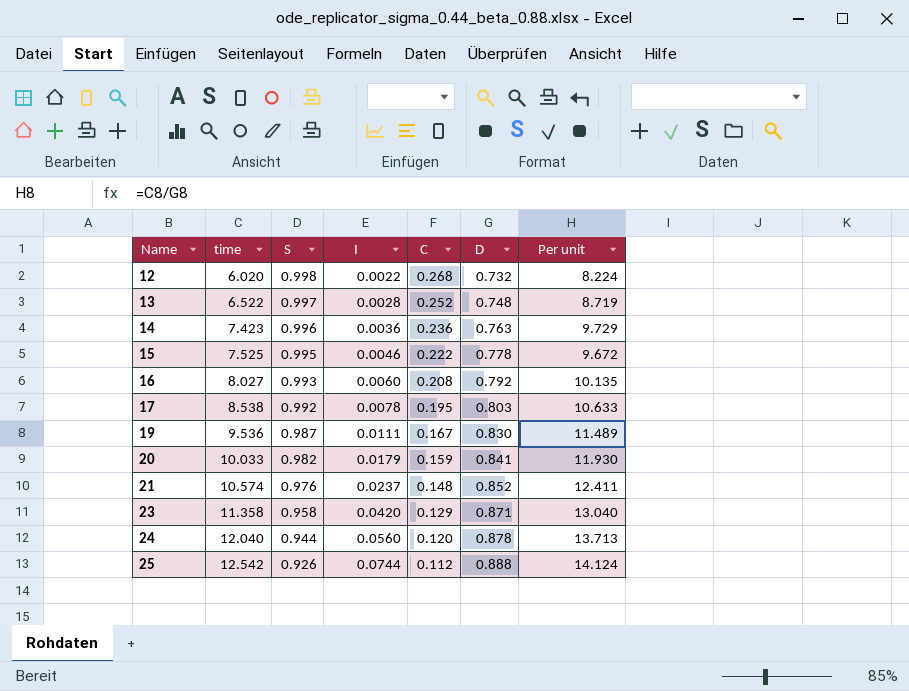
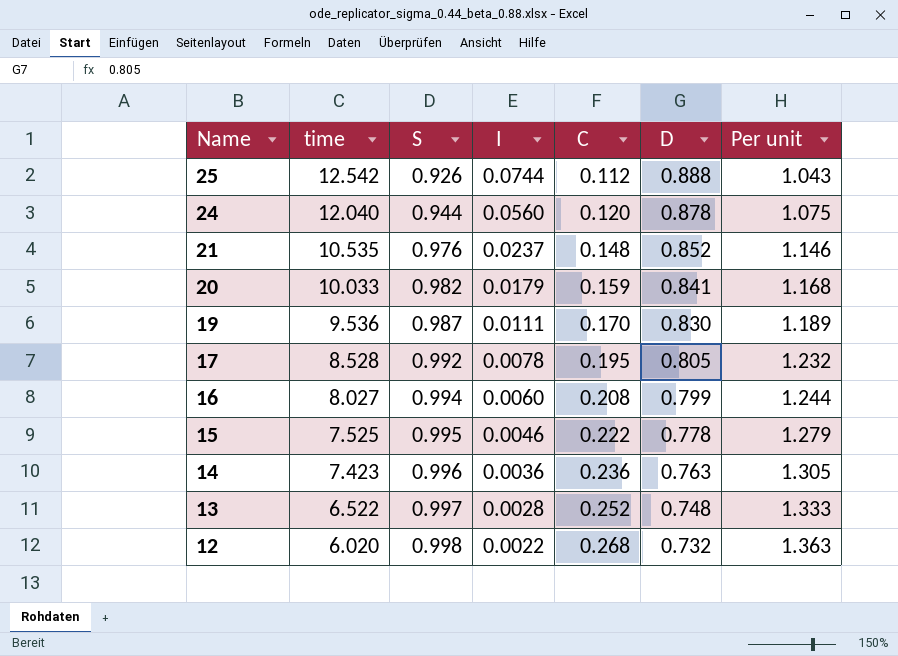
row order: Name ascending -> Name descending
column Per unit | formula: [time] / [D] -> [S] / [D]
row 23: 11.358 | 0.958 | 0.0420 | 0.129 | 0.871 | 13.040 -> none
21 | time: 10.574 -> 10.535
19 | C: 0.167 -> 0.170
17 | time: 8.538 -> 8.528
17 | D: 0.803 -> 0.805
16 | S: 0.993 -> 0.994
16 | D: 0.792 -> 0.799

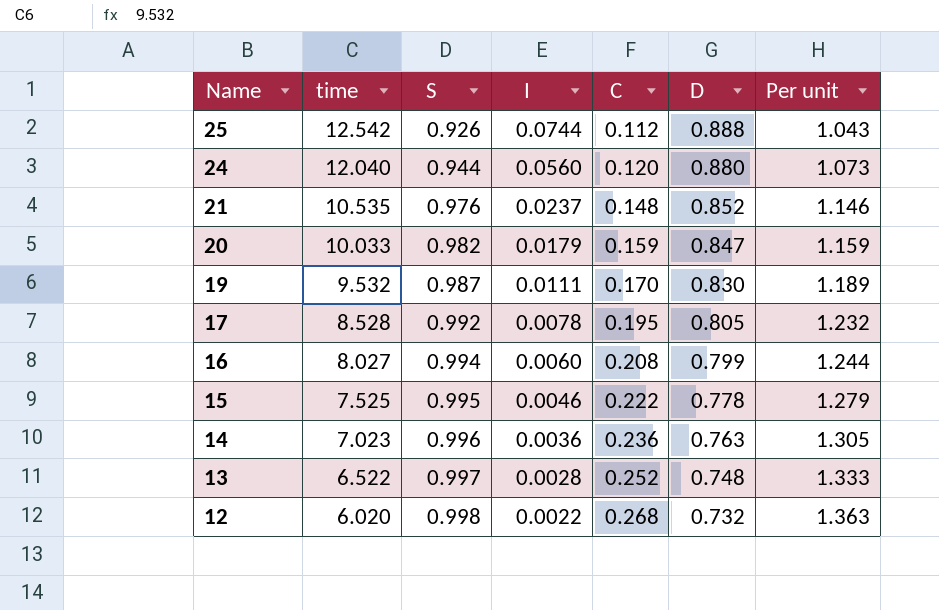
24 | D: 0.878 -> 0.880
24 | Per unit: 1.075 -> 1.073
20 | D: 0.841 -> 0.847
20 | Per unit: 1.168 -> 1.159
19 | time: 9.536 -> 9.532
14 | time: 7.423 -> 7.023

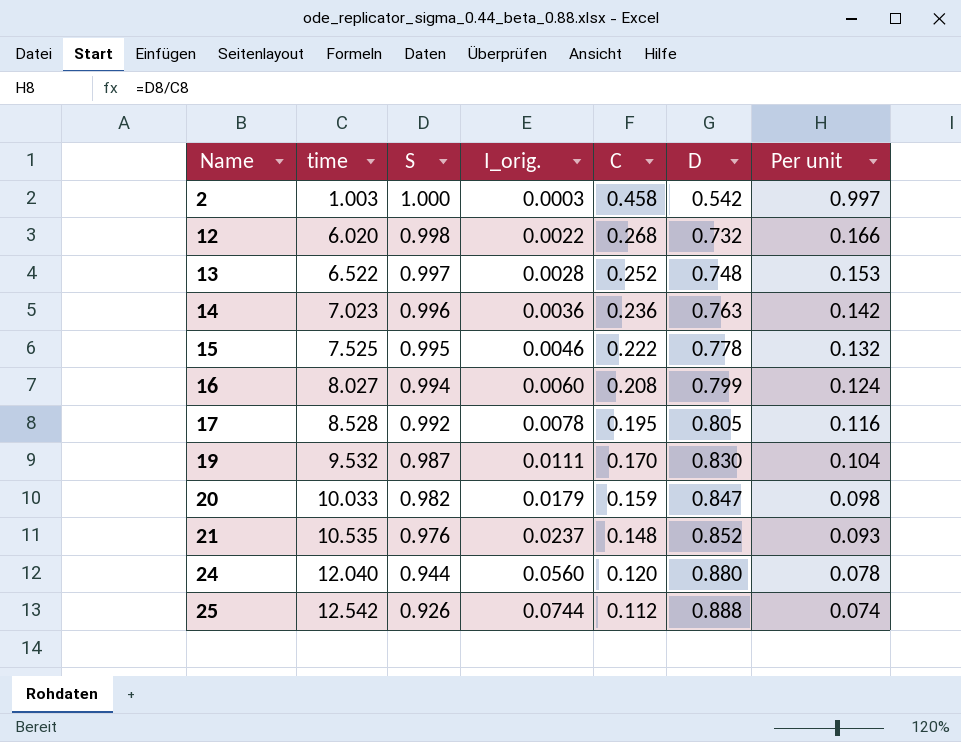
row order: Name descending -> Name ascending
column name: I -> I_orig.
column Per unit | formula: [S] / [D] -> [S] / [time]
row 2: none -> 1.003 | 1.000 | 0.0003 | 0.458 | 0.542 | 0.997

